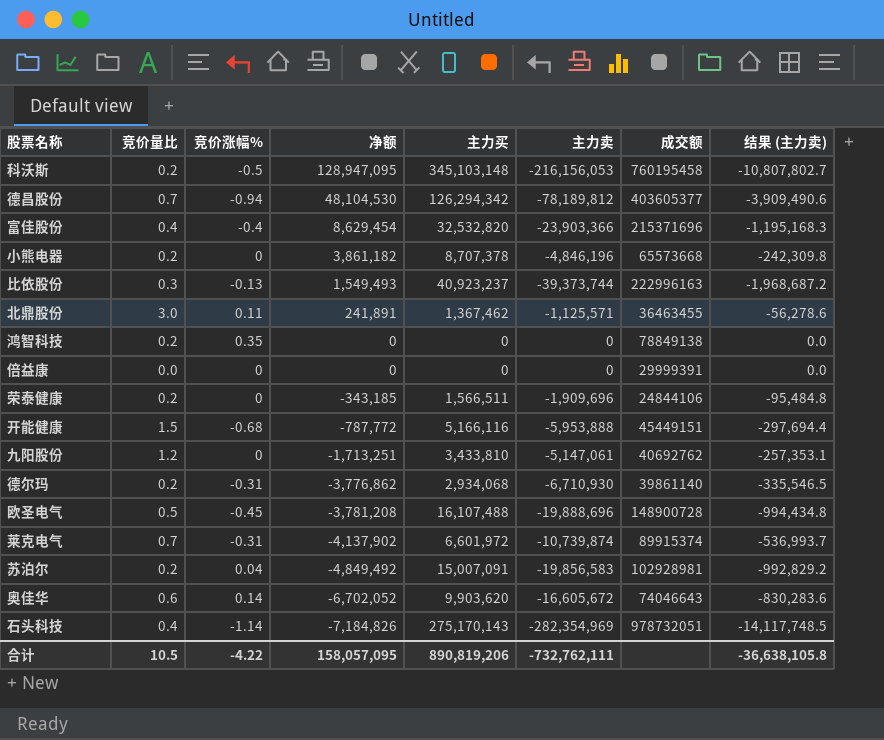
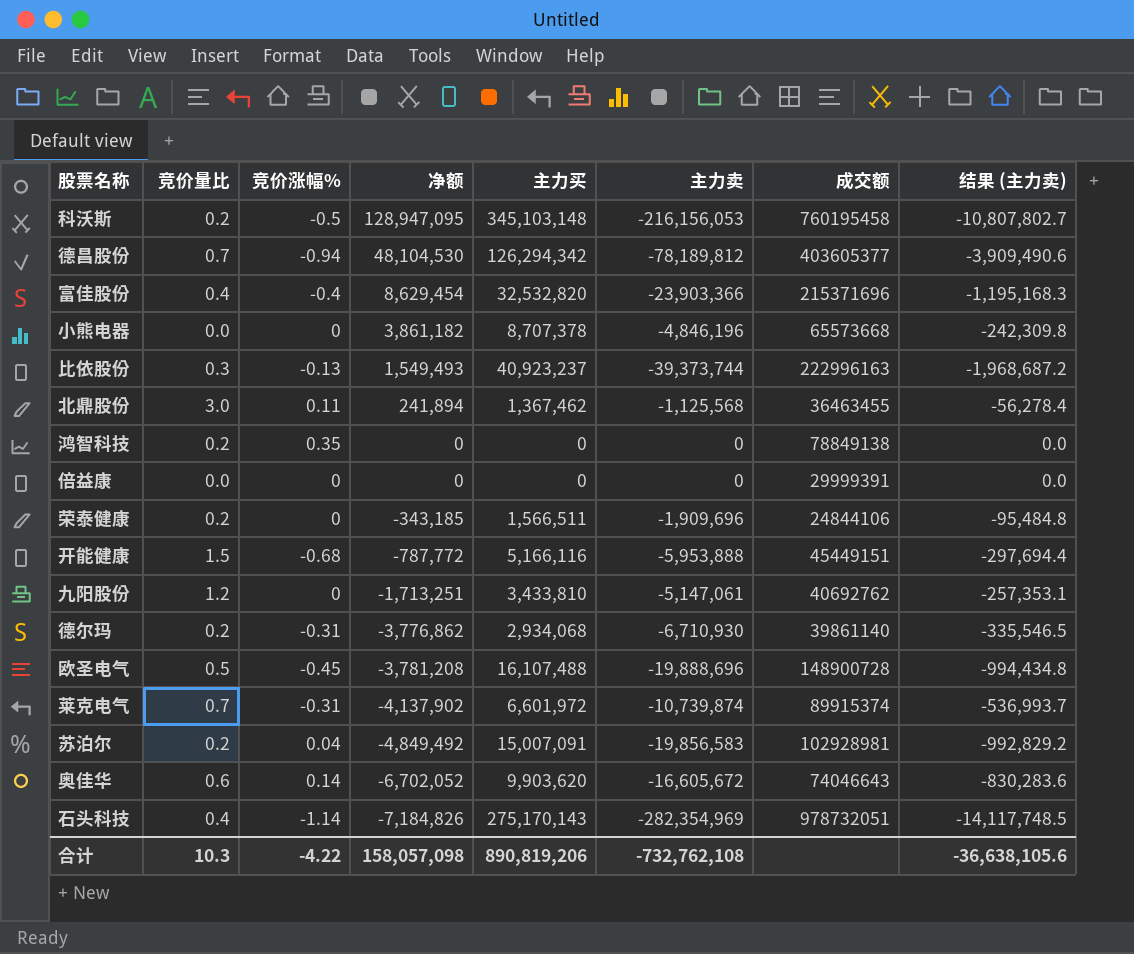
小熊电器 | 竞价量比: 0.2 -> 0.0
北鼎股份 | 净额: 241,891 -> 241,894
北鼎股份 | 主力卖: -1,125,571 -> -1,125,568
北鼎股份 | 结果 (主力卖): -56,278.6 -> -56,278.4
合计 | 竞价量比: 10.5 -> 10.3
合计 | 净额: 158,057,095 -> 158,057,098
合计 | 主力卖: -732,762,111 -> -732,762,108
合计 | 结果 (主力卖): -36,638,105.8 -> -36,638,105.6

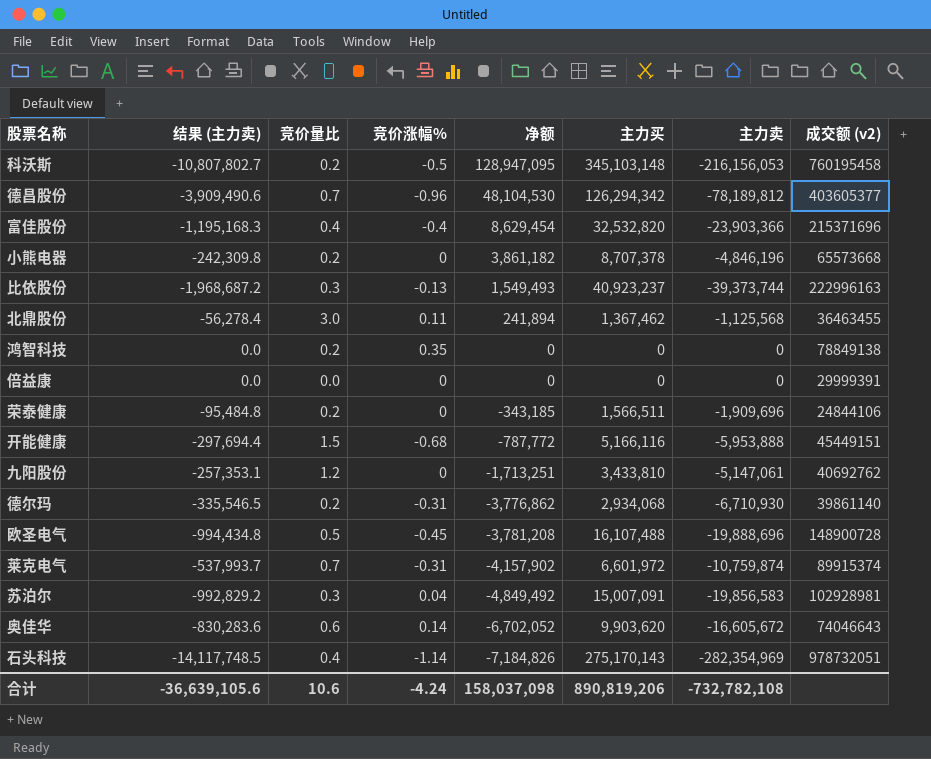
column 结果 (主力卖) | position: 8 -> 2
column name: 成交额 -> 成交额 (v2)
德昌股份 | 竞价涨幅%: -0.94 -> -0.96
小熊电器 | 竞价量比: 0.0 -> 0.2
莱克电气 | 结果 (主力卖): -536,993.7 -> -537,993.7
莱克电气 | 净额: -4,137,902 -> -4,157,902
莱克电气 | 主力卖: -10,739,874 -> -10,759,874
苏泊尔 | 竞价量比: 0.2 -> 0.3
合计 | 结果 (主力卖): -36,638,105.6 -> -36,639,105.6
合计 | 竞价量比: 10.3 -> 10.6
合计 | 竞价涨幅%: -4.22 -> -4.24
合计 | 净额: 158,057,098 -> 158,037,098
合计 | 主力卖: -732,762,108 -> -732,782,108

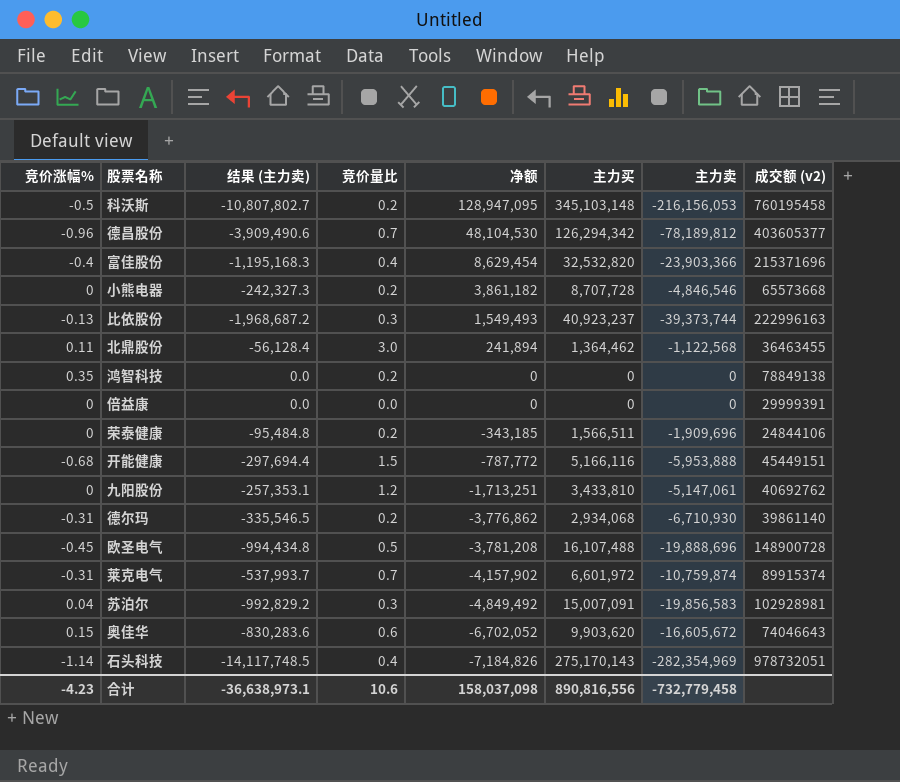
column 竞价涨幅% | position: 4 -> 1
小熊电器 | 结果 (主力卖): -242,309.8 -> -242,327.3
小熊电器 | 主力买: 8,707,378 -> 8,707,728
小熊电器 | 主力卖: -4,846,196 -> -4,846,546
北鼎股份 | 结果 (主力卖): -56,278.4 -> -56,128.4
北鼎股份 | 主力买: 1,367,462 -> 1,364,462
北鼎股份 | 主力卖: -1,125,568 -> -1,122,568
奥佳华 | 竞价涨幅%: 0.14 -> 0.15
合计 | 竞价涨幅%: -4.24 -> -4.23
合计 | 结果 (主力卖): -36,639,105.6 -> -36,638,973.1
合计 | 主力买: 890,819,206 -> 890,816,556
合计 | 主力卖: -732,782,108 -> -732,779,458

